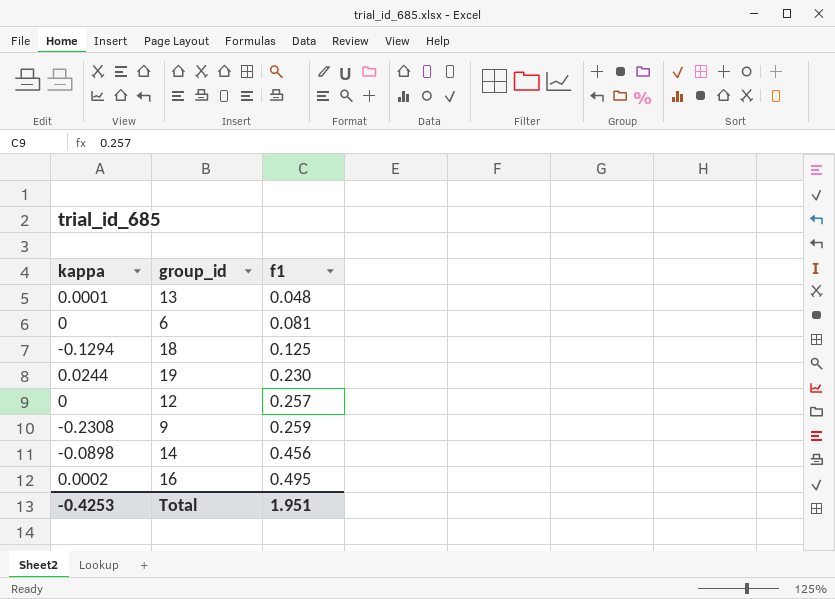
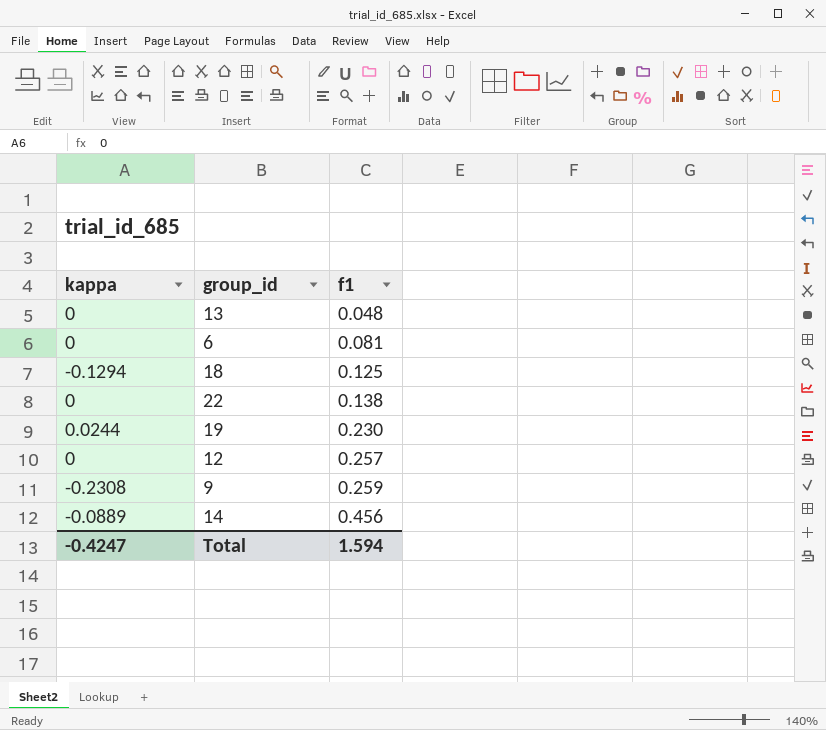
row 16: 0.0002 | 0.495 -> none
13 | kappa: 0.0001 -> 0
row 22: none -> 0 | 0.138
14 | kappa: -0.0898 -> -0.0889
Total | kappa: -0.4253 -> -0.4247
Total | f1: 1.951 -> 1.594

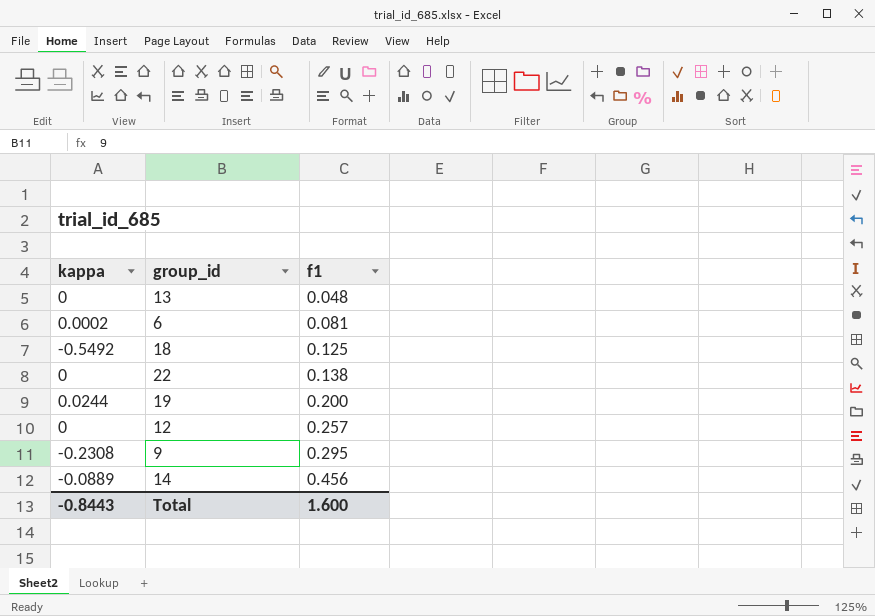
6 | kappa: 0 -> 0.0002
18 | kappa: -0.1294 -> -0.5492
19 | f1: 0.230 -> 0.200
9 | f1: 0.259 -> 0.295
Total | kappa: -0.4247 -> -0.8443
Total | f1: 1.594 -> 1.600

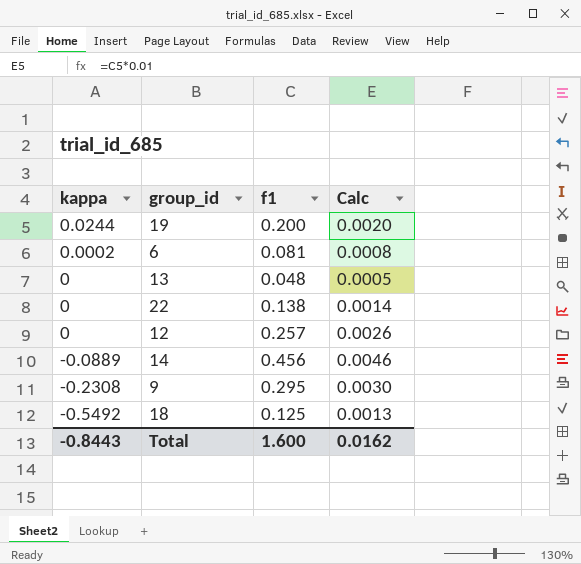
row order: f1 ascending -> kappa descending
column Calc | formula: none -> [f1] * 0.01

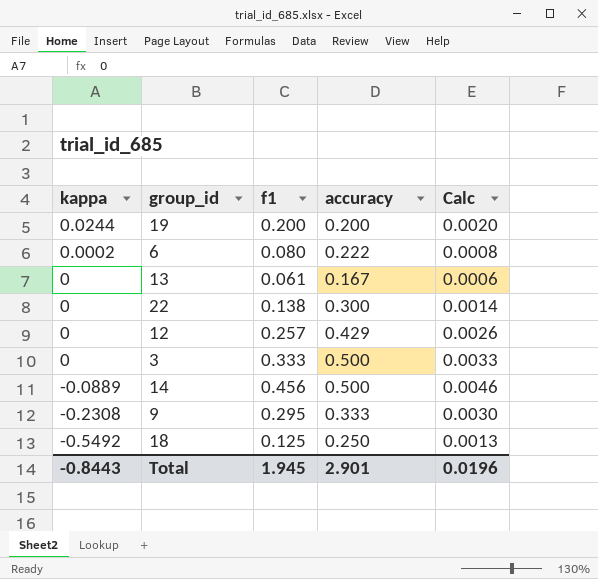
column accuracy | position: none -> 4
6 | f1: 0.081 -> 0.080
13 | f1: 0.048 -> 0.061
13 | Calc: 0.0005 -> 0.0006
row 3: none -> 0 | 0.333 | 0.500 | 0.0033
Total | f1: 1.600 -> 1.945
Total | Calc: 0.0162 -> 0.0196

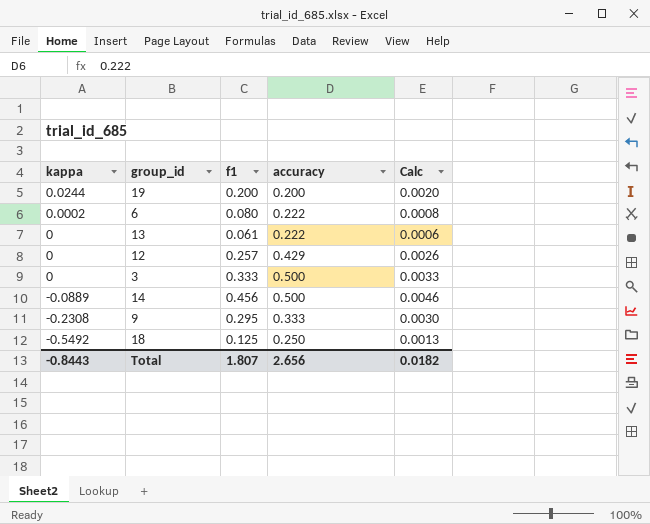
row 22: 0 | 0.138 | 0.300 | 0.0014 -> none
13 | accuracy: 0.167 -> 0.222
Total | f1: 1.945 -> 1.807
Total | accuracy: 2.901 -> 2.656
Total | Calc: 0.0196 -> 0.0182

